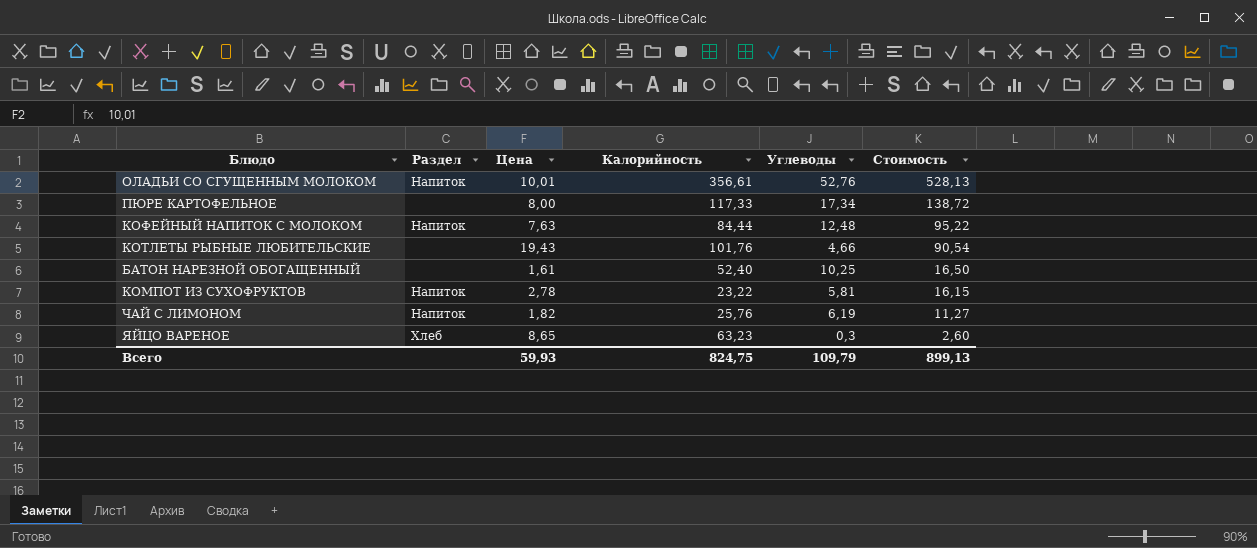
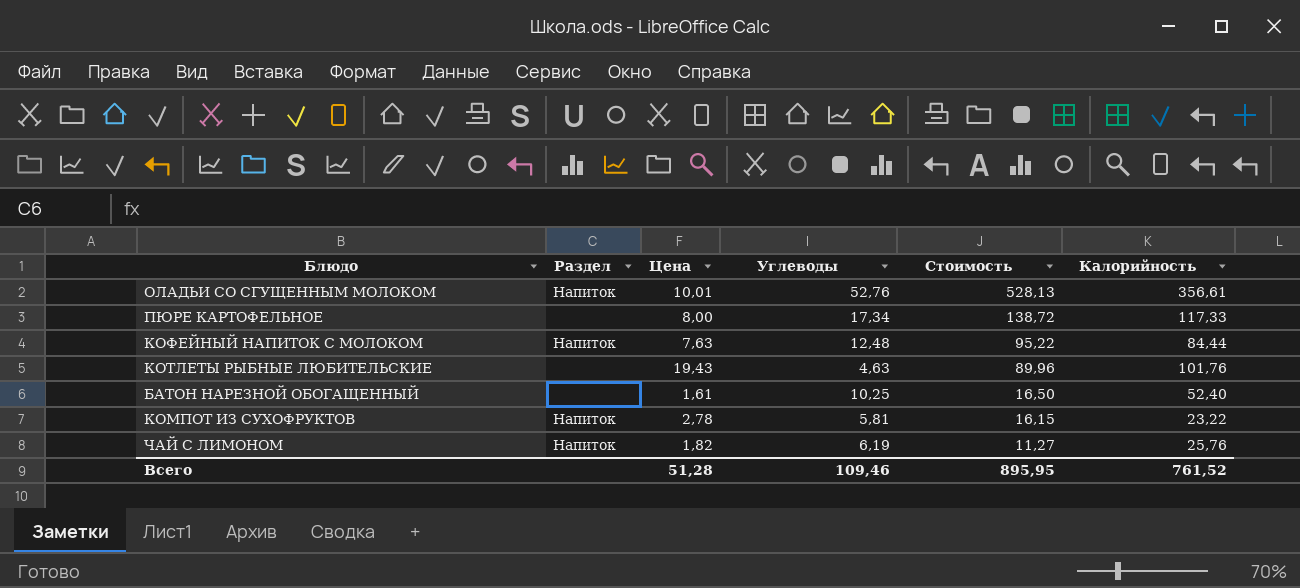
column Калорийность | position: 4 -> 6
row ЯЙЦО ВАРЕНОЕ: Хлеб | 8,65 | 63,23 | 0,3 | 2,60 -> none
КОТЛЕТЫ РЫБНЫЕ ЛЮБИТЕЛЬСКИЕ | Углеводы: 4,66 -> 4,63
КОТЛЕТЫ РЫБНЫЕ ЛЮБИТЕЛЬСКИЕ | Стоимость: 90,54 -> 89,96
Всего | Цена: 59,93 -> 51,28
Всего | Углеводы: 109,79 -> 109,46
Всего | Стоимость: 899,13 -> 895,95
Всего | Калорийность: 824,75 -> 761,52

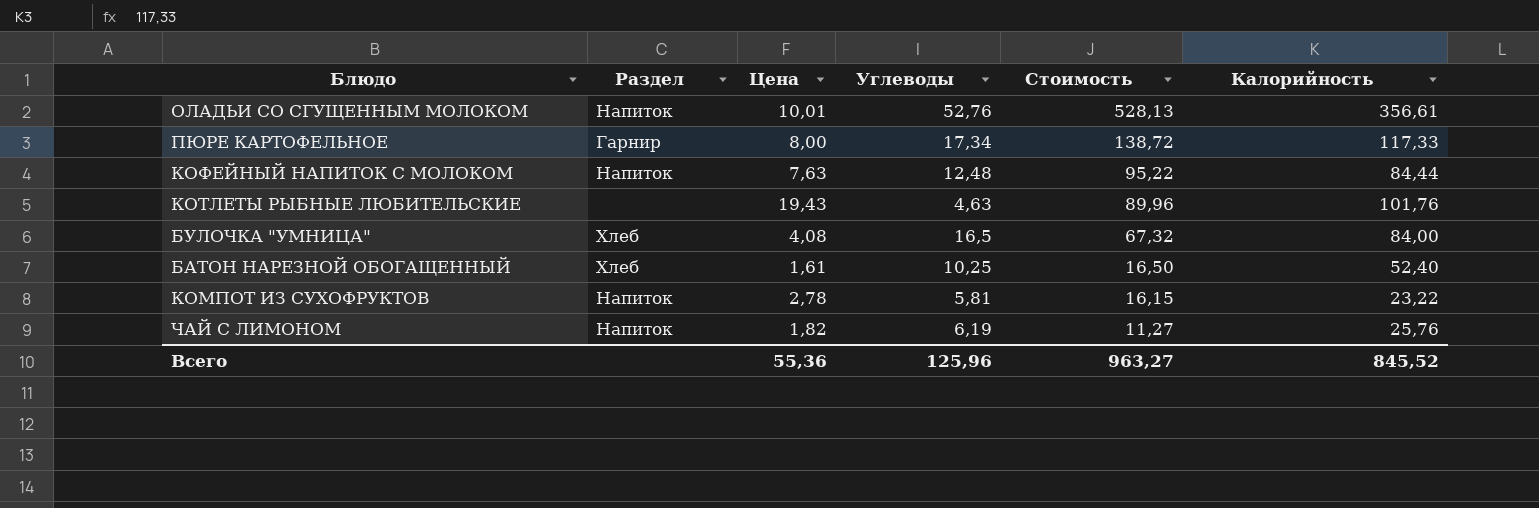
ПЮРЕ КАРТОФЕЛЬНОЕ | Раздел: none -> Гарнир
row БУЛОЧКА "УМНИЦА": none -> Хлеб | 4,08 | 16,5 | 67,32 | 84,00
БАТОН НАРЕЗНОЙ ОБОГАЩЕННЫЙ | Раздел: none -> Хлеб
Всего | Цена: 51,28 -> 55,36
Всего | Углеводы: 109,46 -> 125,96
Всего | Стоимость: 895,95 -> 963,27
Всего | Калорийность: 761,52 -> 845,52

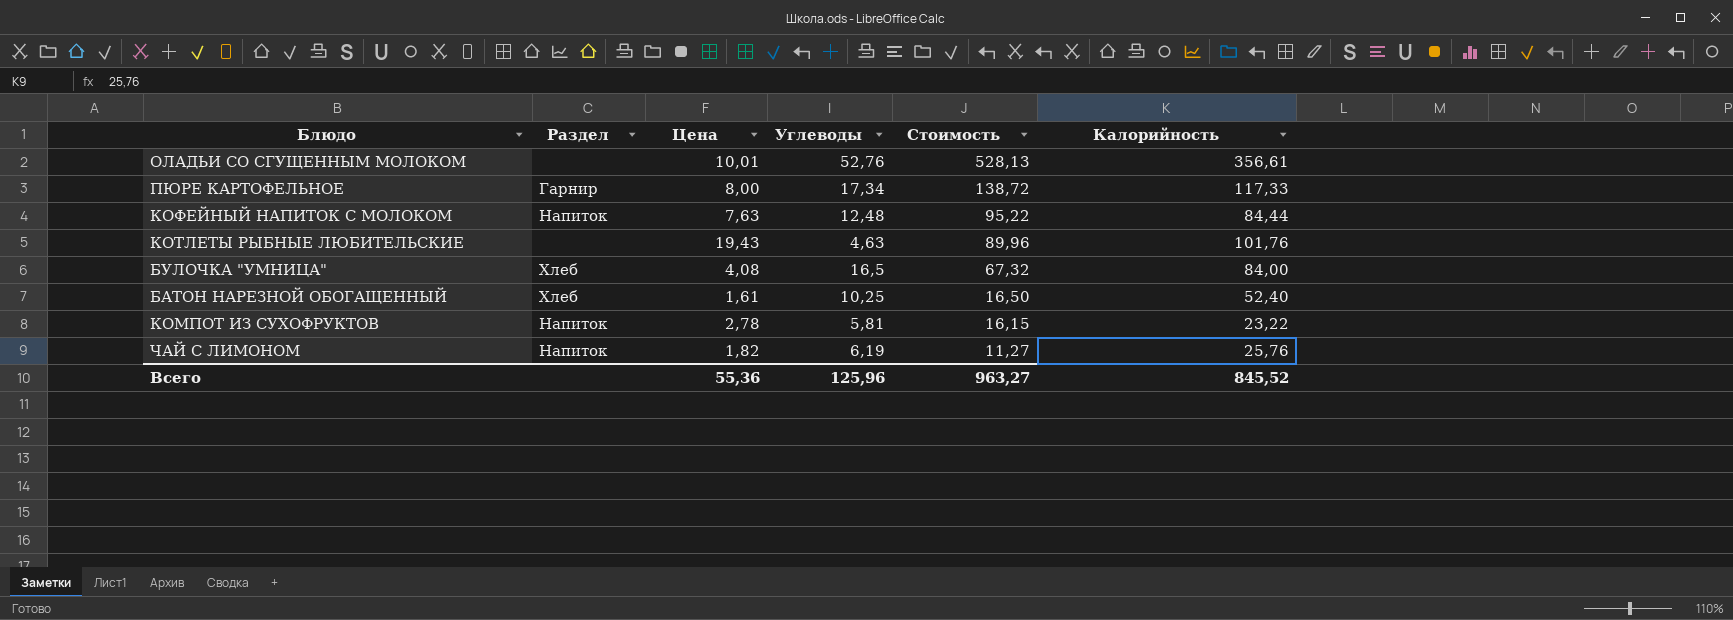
ОЛАДЬИ СО СГУЩЕННЫМ МОЛОКОМ | Раздел: Напиток -> none

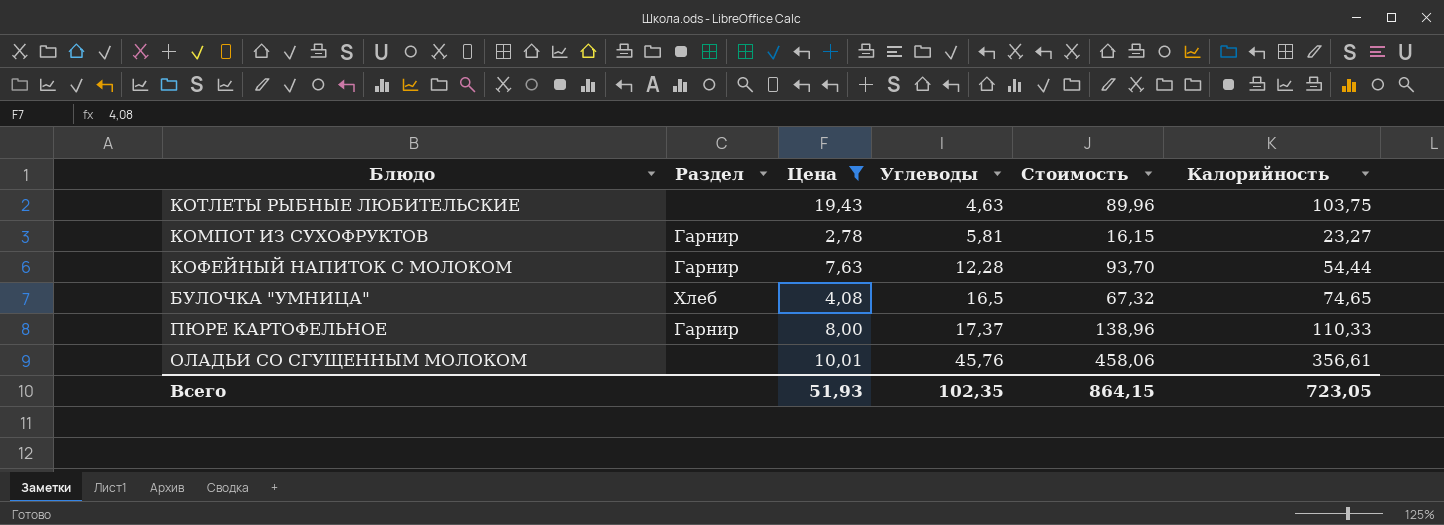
filter: none -> Цена >= 2,78
row order: Стоимость descending -> Углеводы ascending
КОТЛЕТЫ РЫБНЫЕ ЛЮБИТЕЛЬСКИЕ | Калорийность: 101,76 -> 103,75
КОМПОТ ИЗ СУХОФРУКТОВ | Раздел: Напиток -> Гарнир
КОМПОТ ИЗ СУХОФРУКТОВ | Калорийность: 23,22 -> 23,27
КОФЕЙНЫЙ НАПИТОК С МОЛОКОМ | Раздел: Напиток -> Гарнир
КОФЕЙНЫЙ НАПИТОК С МОЛОКОМ | Углеводы: 12,48 -> 12,28
КОФЕЙНЫЙ НАПИТОК С МОЛОКОМ | Стоимость: 95,22 -> 93,70
КОФЕЙНЫЙ НАПИТОК С МОЛОКОМ | Калорийность: 84,44 -> 54,44
БУЛОЧКА "УМНИЦА" | Калорийность: 84,00 -> 74,65
ПЮРЕ КАРТОФЕЛЬНОЕ | Углеводы: 17,34 -> 17,37
ПЮРЕ КАРТОФЕЛЬНОЕ | Стоимость: 138,72 -> 138,96
ПЮРЕ КАРТОФЕЛЬНОЕ | Калорийность: 117,33 -> 110,33
ОЛАДЬИ СО СГУЩЕННЫМ МОЛОКОМ | Углеводы: 52,76 -> 45,76
ОЛАДЬИ СО СГУЩЕННЫМ МОЛОКОМ | Стоимость: 528,13 -> 458,06
Всего | Цена: 55,36 -> 51,93
Всего | Углеводы: 125,96 -> 102,35
Всего | Стоимость: 963,27 -> 864,15
Всего | Калорийность: 845,52 -> 723,05

